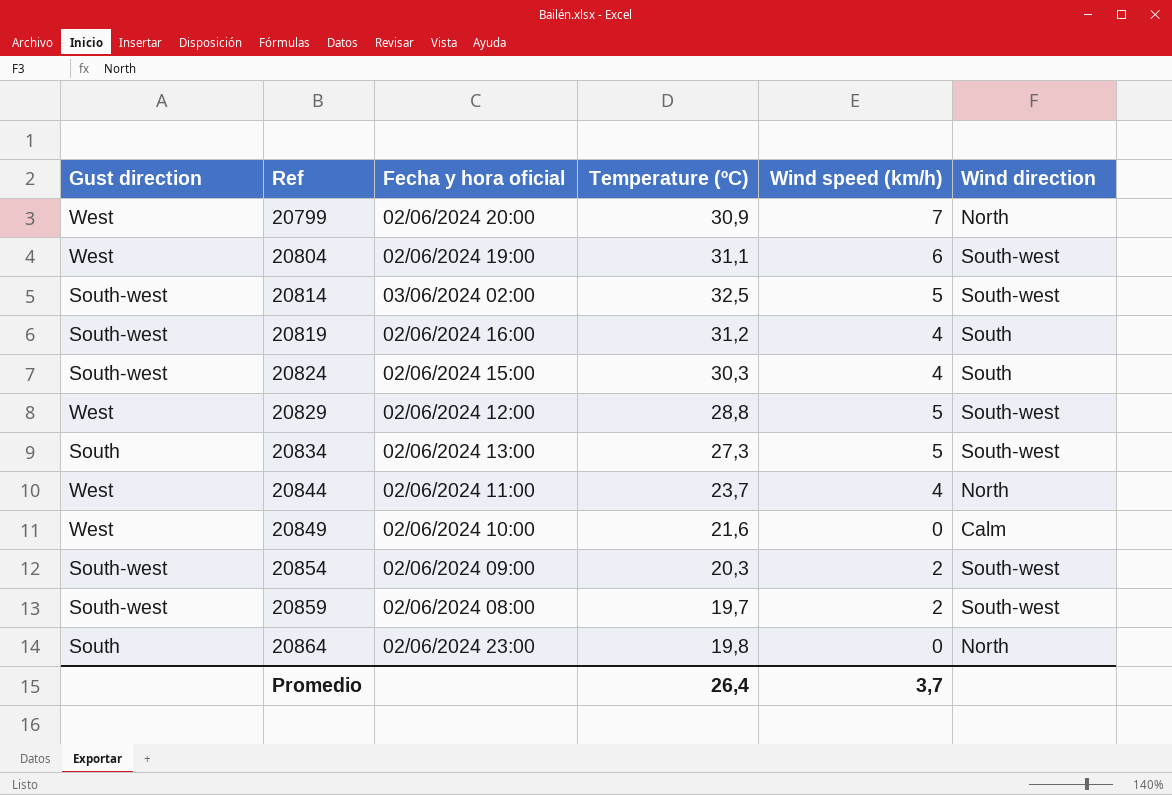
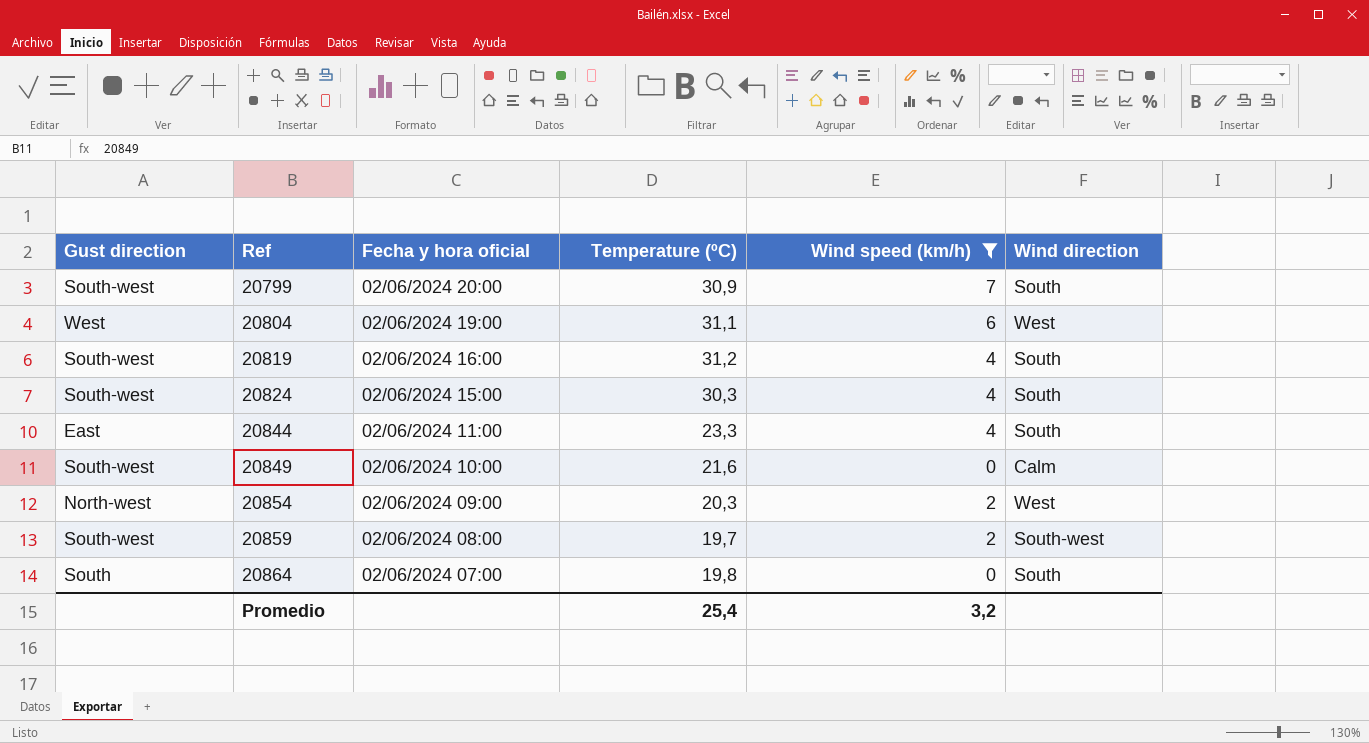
filter: none -> Wind speed (km/h) != 5
20799 | Gust direction: West -> South-west
20799 | Wind direction: North -> South
20804 | Wind direction: South-west -> West
20844 | Gust direction: West -> East
20844 | Temperature (ºC): 23,7 -> 23,3
20844 | Wind direction: North -> South
20849 | Gust direction: West -> South-west
20854 | Gust direction: South-west -> North-west
20854 | Wind direction: South-west -> West
20864 | Fecha y hora oficial: 02/06/2024 23:00 -> 02/06/2024 07:00
20864 | Wind direction: North -> South
Promedio | Temperature (ºC): 26,4 -> 25,4
Promedio | Wind speed (km/h): 3,7 -> 3,2

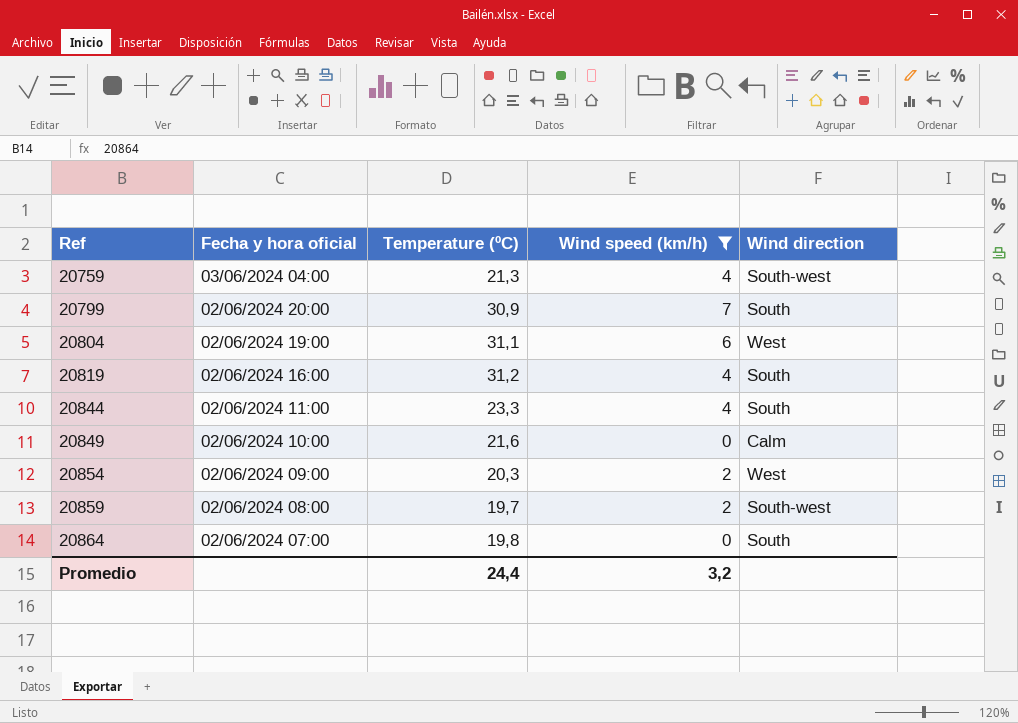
column Gust direction | position: 1 -> none
row 20824: South-west | 02/06/2024 15:00 | 30,3 | 4 | South -> none
row 20759: none -> 03/06/2024 04:00 | 21,3 | 4 | South-west
Promedio | Temperature (ºC): 25,4 -> 24,4

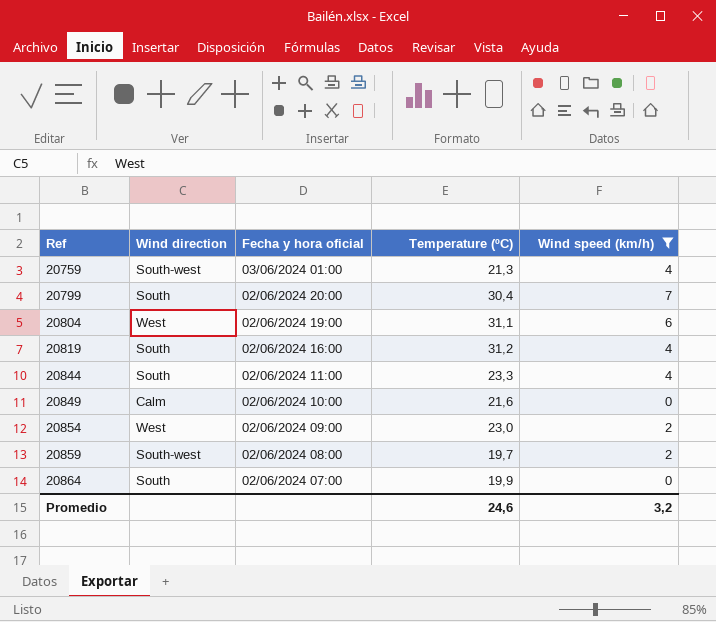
column Wind direction | position: 5 -> 2
20759 | Fecha y hora oficial: 03/06/2024 04:00 -> 03/06/2024 01:00
20799 | Temperature (ºC): 30,9 -> 30,4
20854 | Temperature (ºC): 20,3 -> 23,0
20864 | Temperature (ºC): 19,8 -> 19,9
Promedio | Temperature (ºC): 24,4 -> 24,6

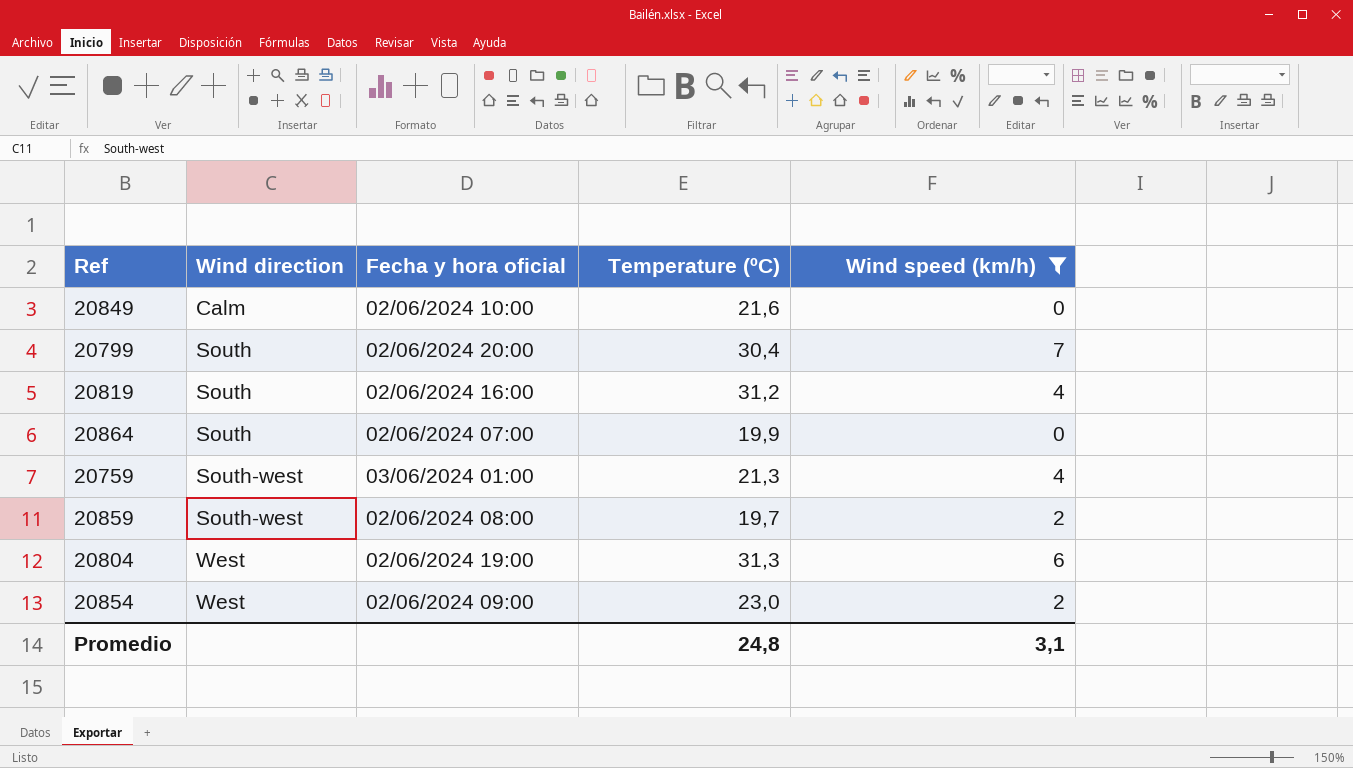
row order: Ref ascending -> Wind direction ascending
row 20844: South | 02/06/2024 11:00 | 23,3 | 4 -> none
20804 | Temperature (ºC): 31,1 -> 31,3
Promedio | Temperature (ºC): 24,6 -> 24,8
Promedio | Wind speed (km/h): 3,2 -> 3,1

